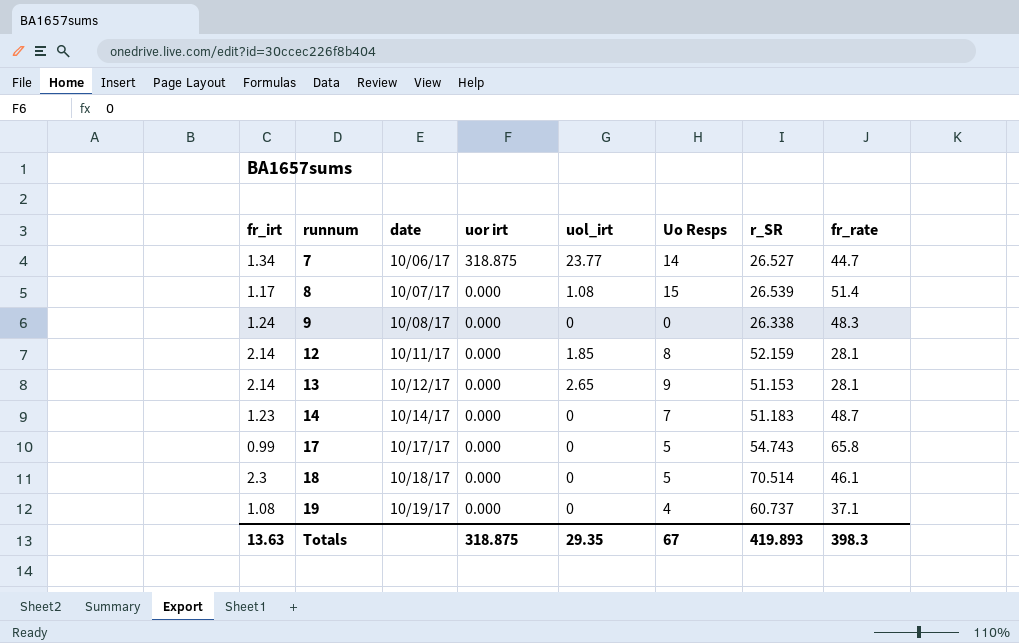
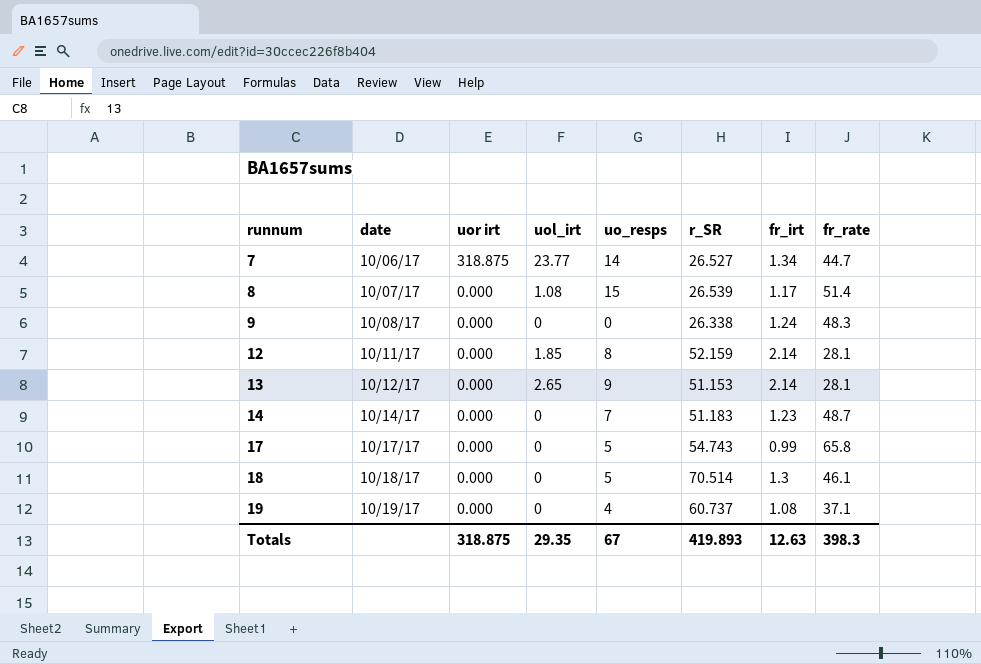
column name: Uo Resps -> uo_resps
column fr_irt | position: 1 -> 7
18 | fr_irt: 2.3 -> 1.3
Totals | fr_irt: 13.63 -> 12.63

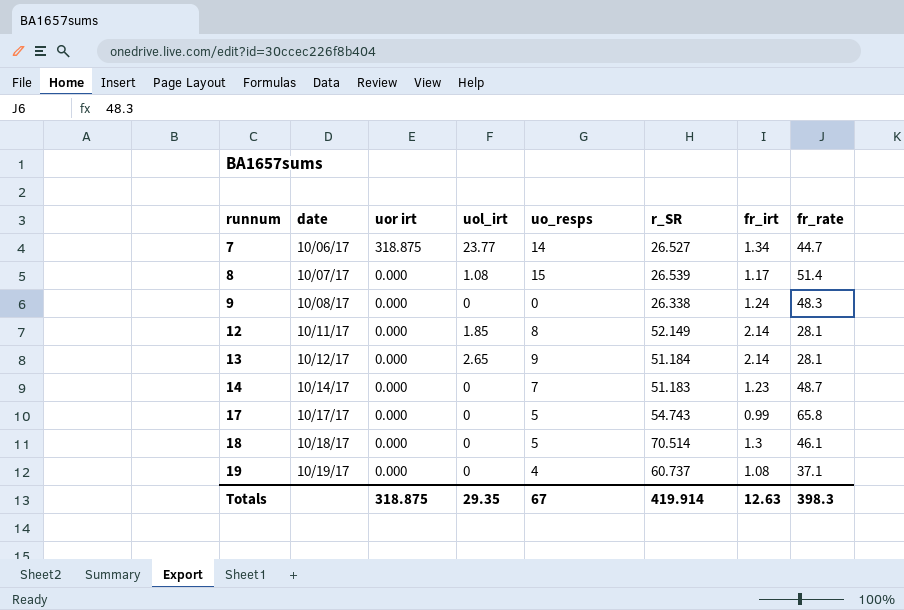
12 | r_SR: 52.159 -> 52.149
13 | r_SR: 51.153 -> 51.184
Totals | r_SR: 419.893 -> 419.914

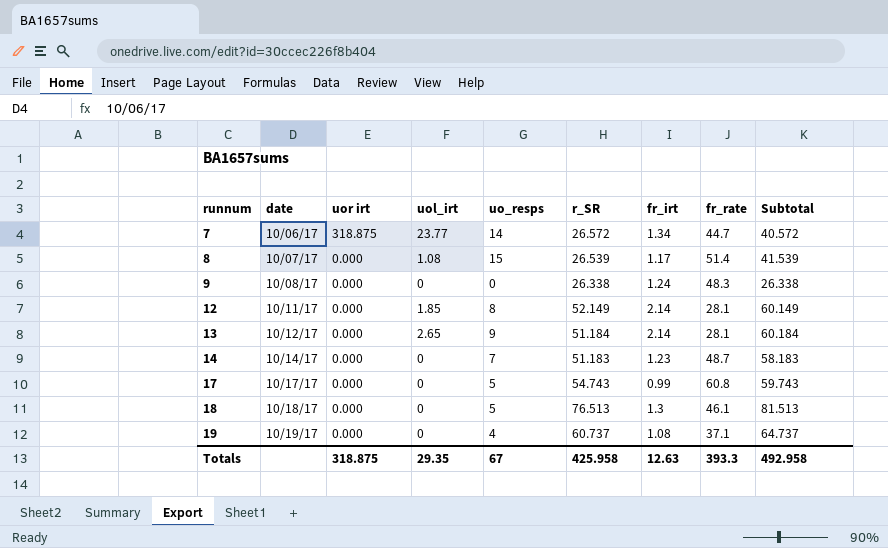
column Subtotal | formula: none -> [uo_resps] + [r_SR]
7 | r_SR: 26.527 -> 26.572
17 | fr_rate: 65.8 -> 60.8
18 | r_SR: 70.514 -> 76.513
Totals | r_SR: 419.914 -> 425.958
Totals | fr_rate: 398.3 -> 393.3

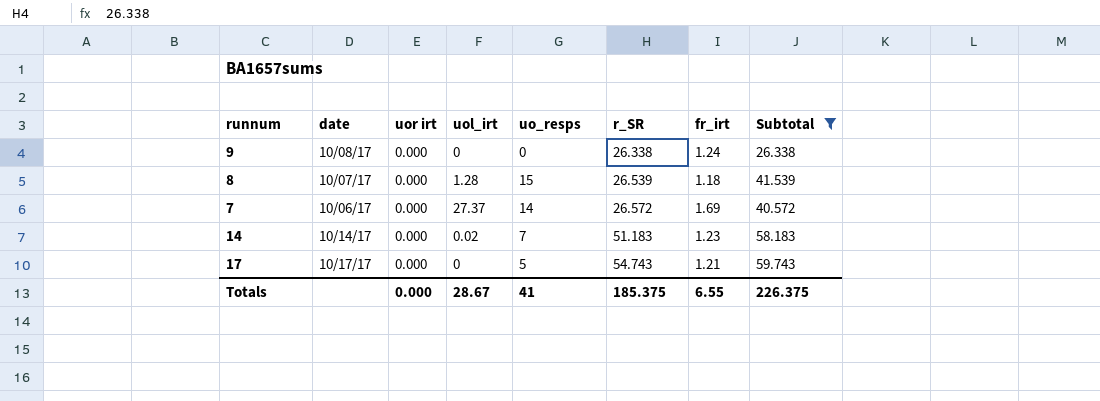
filter: none -> Subtotal <= 59.743
row order: runnum ascending -> r_SR ascending
column fr_rate | position: 8 -> none
8 | uol_irt: 1.08 -> 1.28
8 | fr_irt: 1.17 -> 1.18
7 | uor irt: 318.875 -> 0.000
7 | uol_irt: 23.77 -> 27.37
7 | fr_irt: 1.34 -> 1.69
14 | uol_irt: 0 -> 0.02
17 | fr_irt: 0.99 -> 1.21
Totals | uor irt: 318.875 -> 0.000
Totals | uol_irt: 29.35 -> 28.67
Totals | uo_resps: 67 -> 41
Totals | r_SR: 425.958 -> 185.375
Totals | fr_irt: 12.63 -> 6.55
Totals | Subtotal: 492.958 -> 226.375

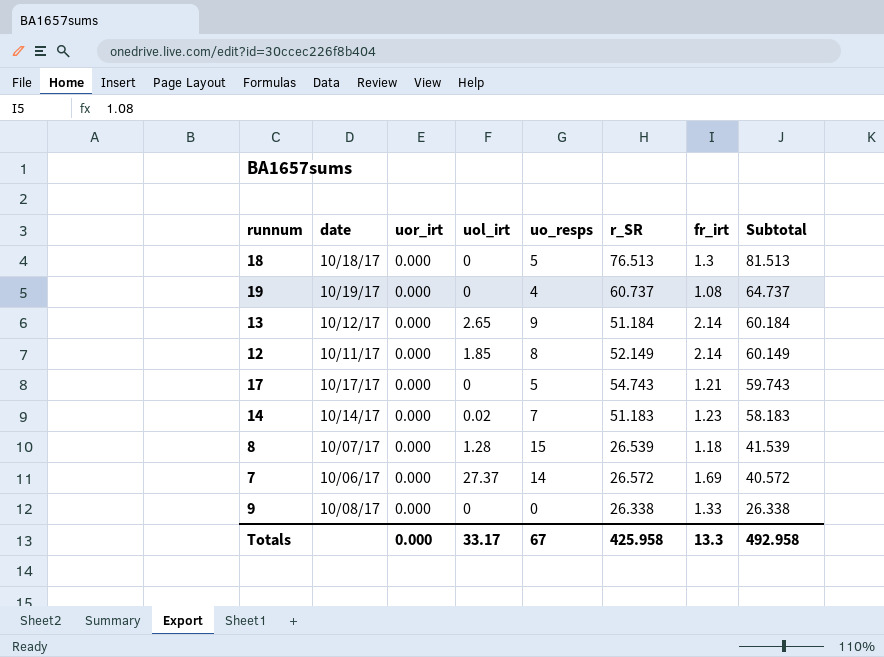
filter: Subtotal <= 59.743 -> none
row order: r_SR ascending -> Subtotal descending
column name: uor irt -> uor_irt
9 | fr_irt: 1.24 -> 1.33
Totals | uol_irt: 28.67 -> 33.17
Totals | uo_resps: 41 -> 67
Totals | r_SR: 185.375 -> 425.958
Totals | fr_irt: 6.55 -> 13.3
Totals | Subtotal: 226.375 -> 492.958

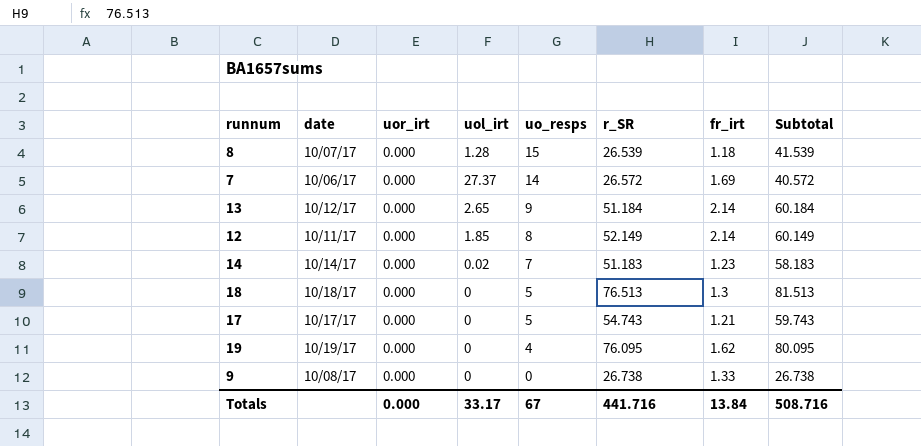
row order: Subtotal descending -> uo_resps descending
19 | r_SR: 60.737 -> 76.095
19 | fr_irt: 1.08 -> 1.62
19 | Subtotal: 64.737 -> 80.095
9 | r_SR: 26.338 -> 26.738
9 | Subtotal: 26.338 -> 26.738
Totals | r_SR: 425.958 -> 441.716
Totals | fr_irt: 13.3 -> 13.84
Totals | Subtotal: 492.958 -> 508.716

